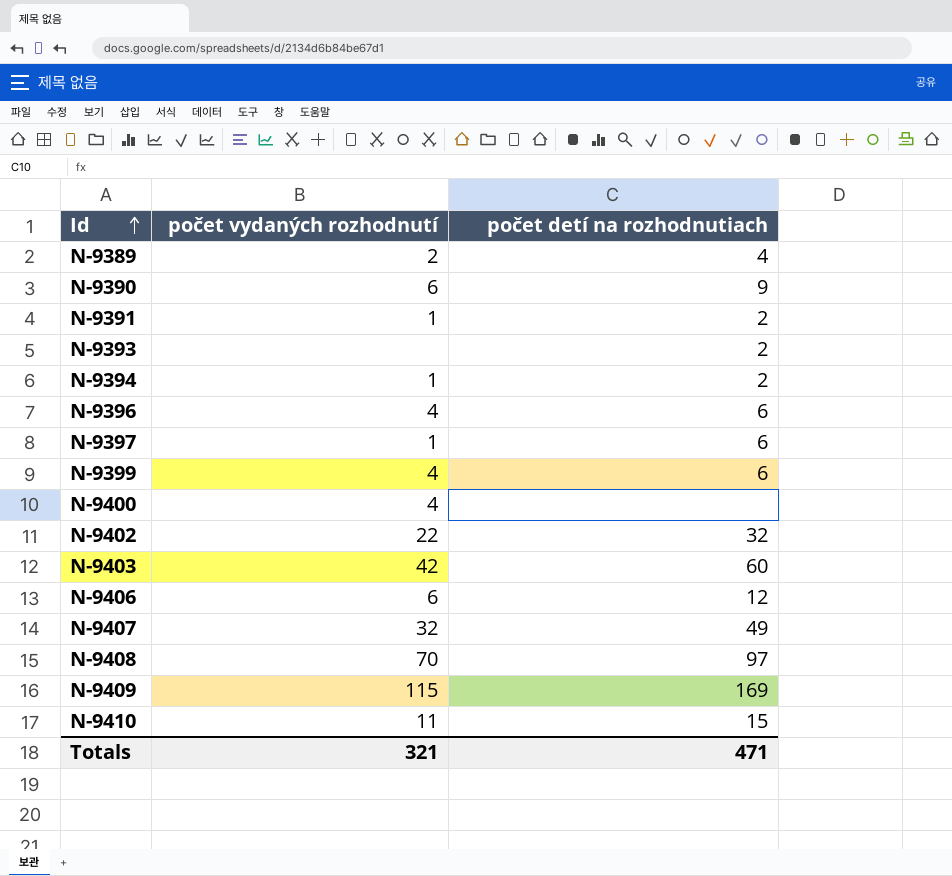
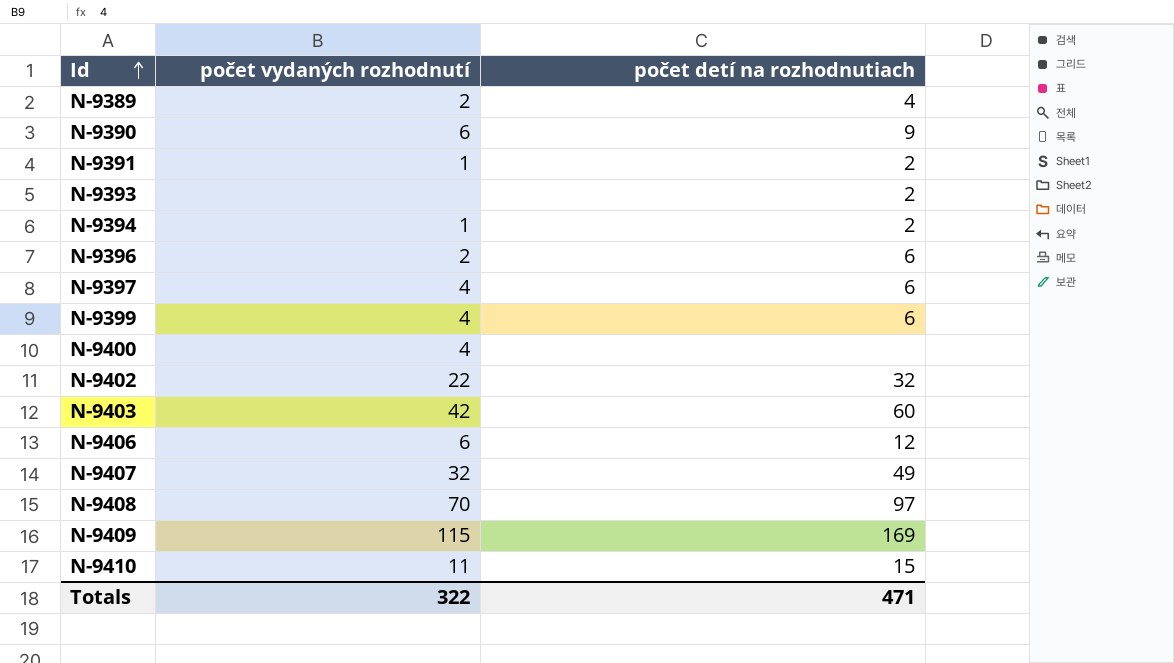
N-9396 | počet vydaných rozhodnutí: 4 -> 2
N-9397 | počet vydaných rozhodnutí: 1 -> 4
Totals | počet vydaných rozhodnutí: 321 -> 322

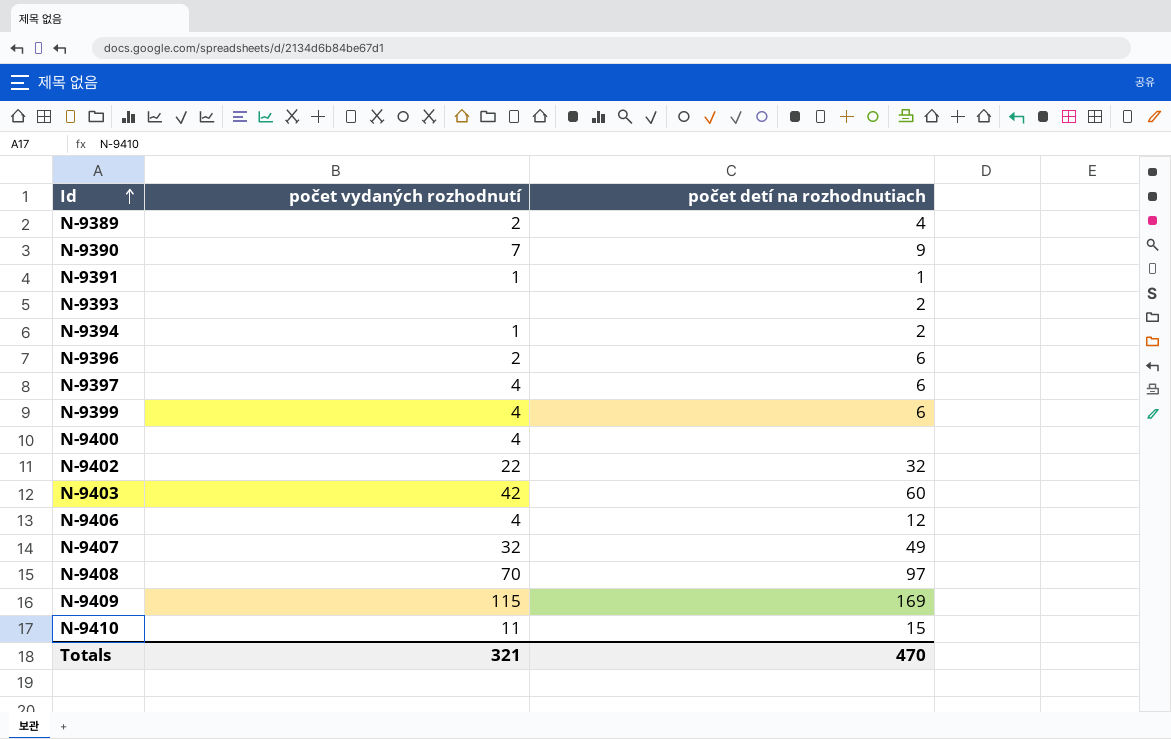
N-9390 | počet vydaných rozhodnutí: 6 -> 7
N-9391 | počet detí na rozhodnutiach: 2 -> 1
N-9406 | počet vydaných rozhodnutí: 6 -> 4
Totals | počet vydaných rozhodnutí: 322 -> 321
Totals | počet detí na rozhodnutiach: 471 -> 470

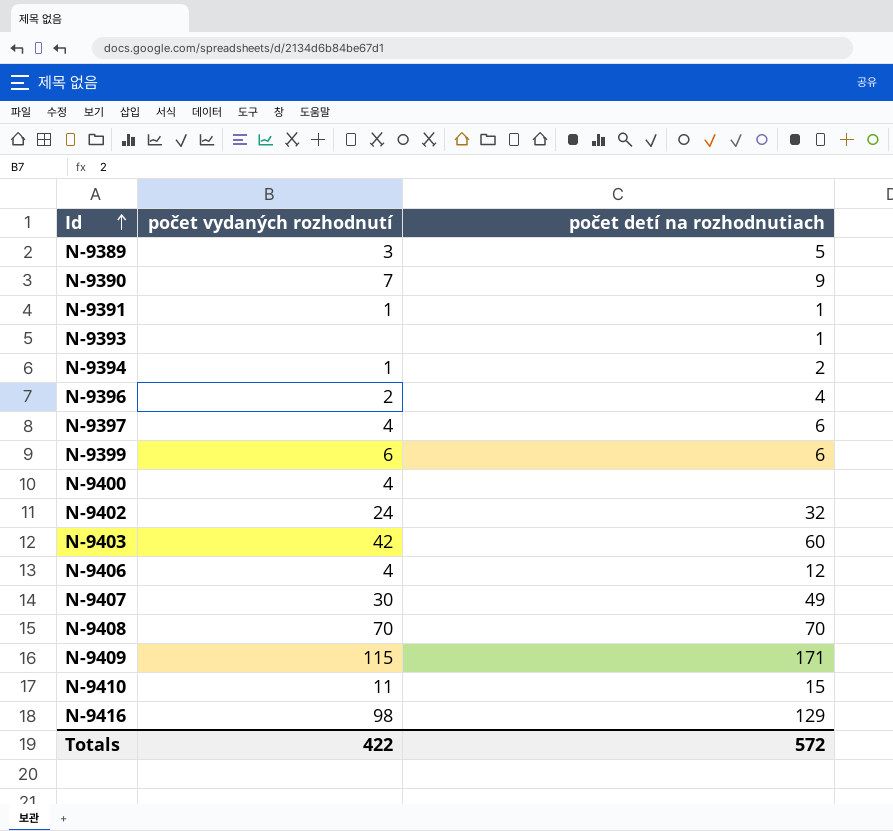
N-9389 | počet vydaných rozhodnutí: 2 -> 3
N-9389 | počet detí na rozhodnutiach: 4 -> 5
N-9393 | počet detí na rozhodnutiach: 2 -> 1
N-9396 | počet detí na rozhodnutiach: 6 -> 4
N-9399 | počet vydaných rozhodnutí: 4 -> 6
N-9402 | počet vydaných rozhodnutí: 22 -> 24
N-9407 | počet vydaných rozhodnutí: 32 -> 30
N-9408 | počet detí na rozhodnutiach: 97 -> 70
N-9409 | počet detí na rozhodnutiach: 169 -> 171
row N-9416: none -> 98 | 129
Totals | počet vydaných rozhodnutí: 321 -> 422
Totals | počet detí na rozhodnutiach: 470 -> 572

